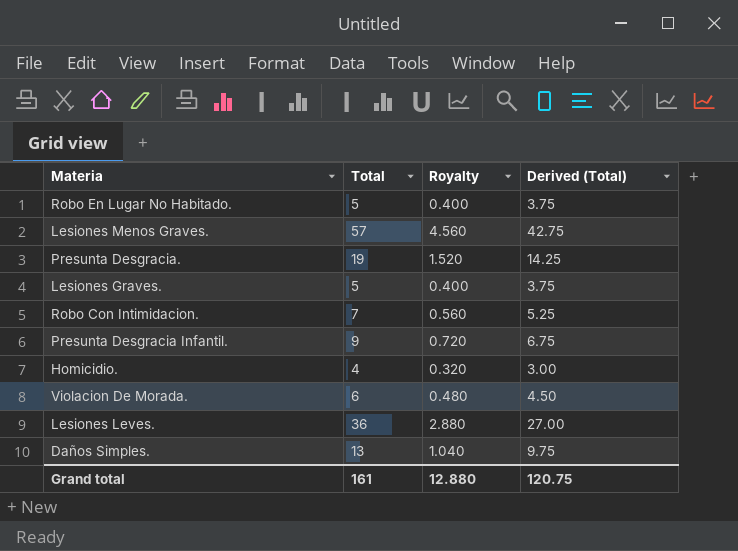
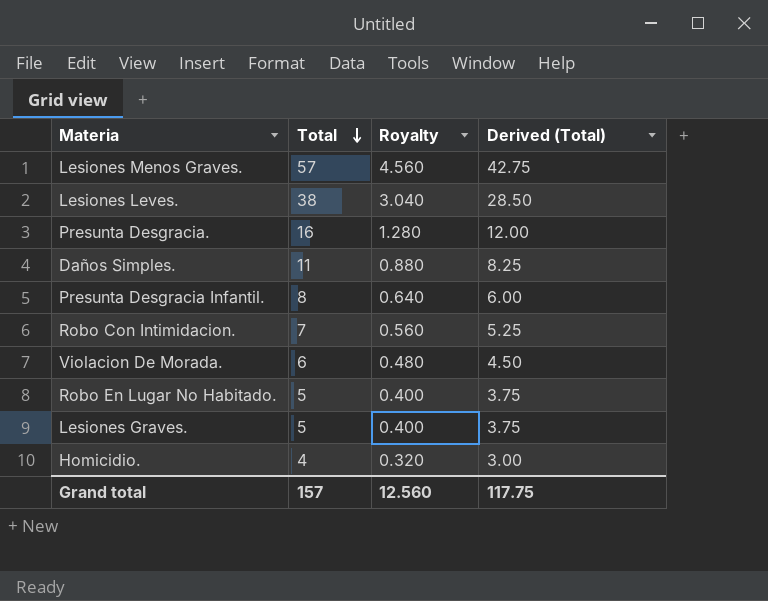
row order: none -> Total descending
Lesiones Leves. | Total: 36 -> 38
Lesiones Leves. | Royalty: 2.880 -> 3.040
Lesiones Leves. | Derived (Total): 27.00 -> 28.50
Presunta Desgracia. | Total: 19 -> 16
Presunta Desgracia. | Royalty: 1.520 -> 1.280
Presunta Desgracia. | Derived (Total): 14.25 -> 12.00
Daños Simples. | Total: 13 -> 11
Daños Simples. | Royalty: 1.040 -> 0.880
Daños Simples. | Derived (Total): 9.75 -> 8.25
Presunta Desgracia Infantil. | Total: 9 -> 8
Presunta Desgracia Infantil. | Royalty: 0.720 -> 0.640
Presunta Desgracia Infantil. | Derived (Total): 6.75 -> 6.00
Grand total | Total: 161 -> 157
Grand total | Royalty: 12.880 -> 12.560
Grand total | Derived (Total): 120.75 -> 117.75

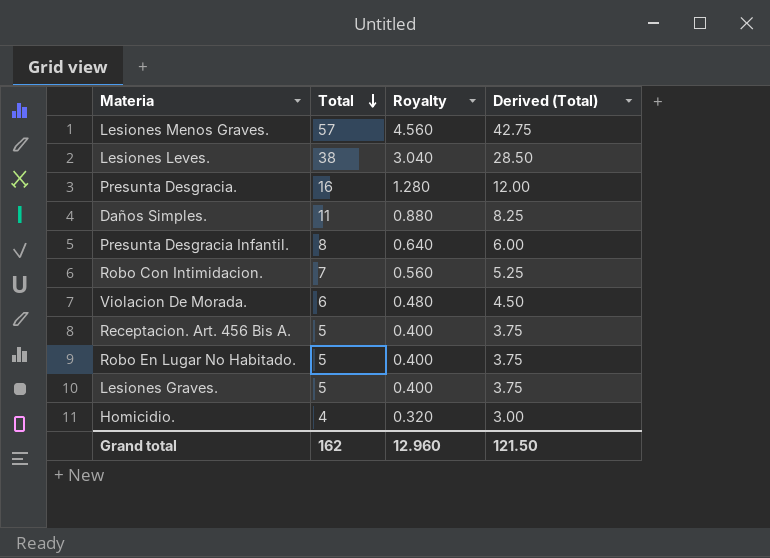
row Receptacion. Art. 456 Bis A.: none -> 5 | 0.400 | 3.75
Grand total | Total: 157 -> 162
Grand total | Royalty: 12.560 -> 12.960
Grand total | Derived (Total): 117.75 -> 121.50

